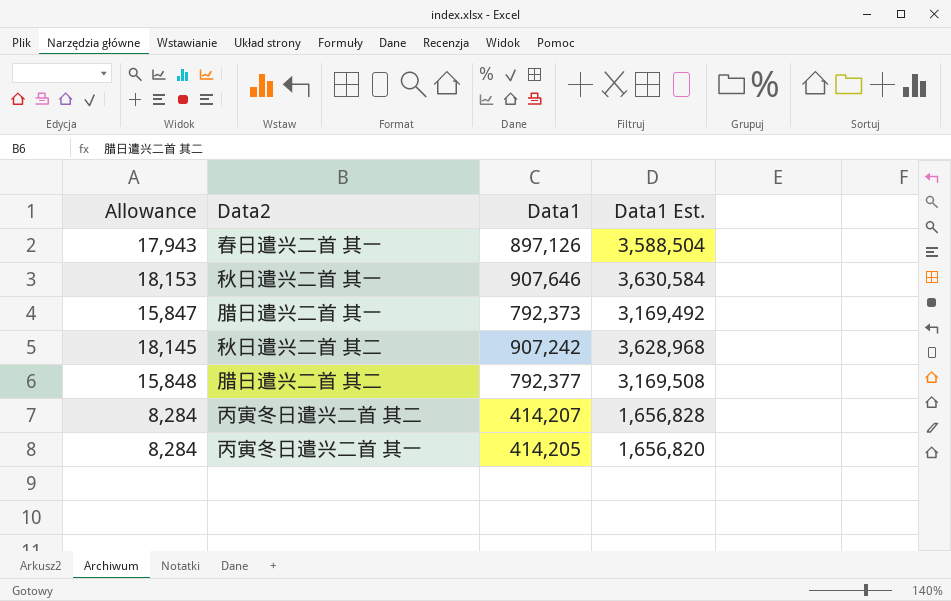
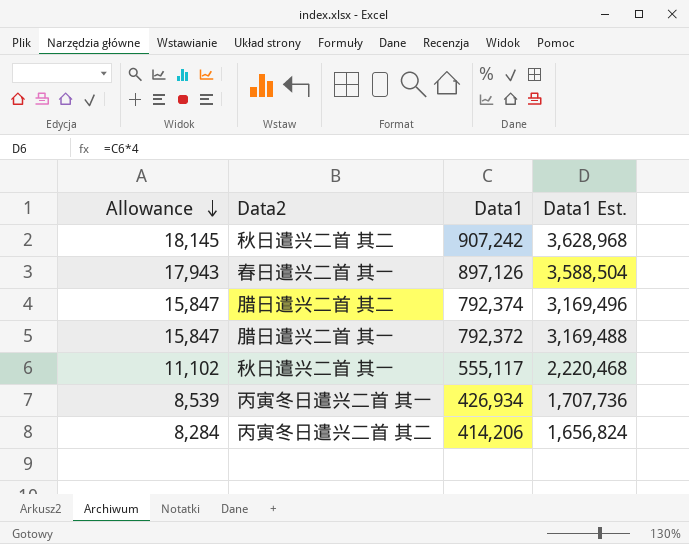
row order: none -> Allowance descending
腊日遣兴二首 其二 | Allowance: 15,848 -> 15,847
腊日遣兴二首 其二 | Data1: 792,377 -> 792,374
腊日遣兴二首 其二 | Data1 Est.: 3,169,508 -> 3,169,496
腊日遣兴二首 其一 | Data1: 792,373 -> 792,372
腊日遣兴二首 其一 | Data1 Est.: 3,169,492 -> 3,169,488
秋日遣兴二首 其一 | Allowance: 18,153 -> 11,102
秋日遣兴二首 其一 | Data1: 907,646 -> 555,117
秋日遣兴二首 其一 | Data1 Est.: 3,630,584 -> 2,220,468
丙寅冬日遣兴二首 其一 | Allowance: 8,284 -> 8,539
丙寅冬日遣兴二首 其一 | Data1: 414,205 -> 426,934
丙寅冬日遣兴二首 其一 | Data1 Est.: 1,656,820 -> 1,707,736
丙寅冬日遣兴二首 其二 | Data1: 414,207 -> 414,206
丙寅冬日遣兴二首 其二 | Data1 Est.: 1,656,828 -> 1,656,824

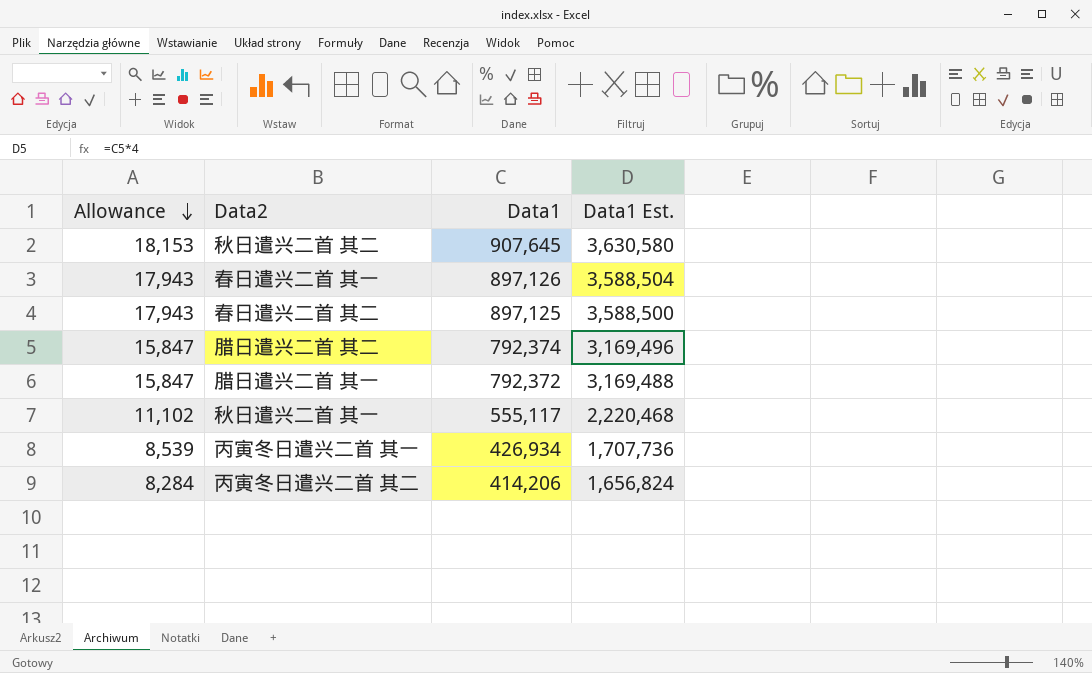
秋日遣兴二首 其二 | Allowance: 18,145 -> 18,153
秋日遣兴二首 其二 | Data1: 907,242 -> 907,645
秋日遣兴二首 其二 | Data1 Est.: 3,628,968 -> 3,630,580
row 春日遣兴二首 其二: none -> 17,943 | 897,125 | 3,588,500

